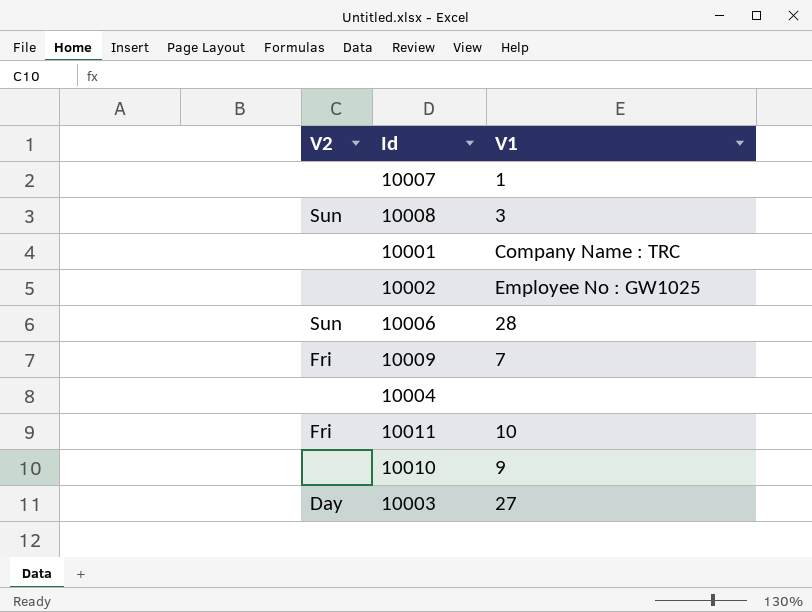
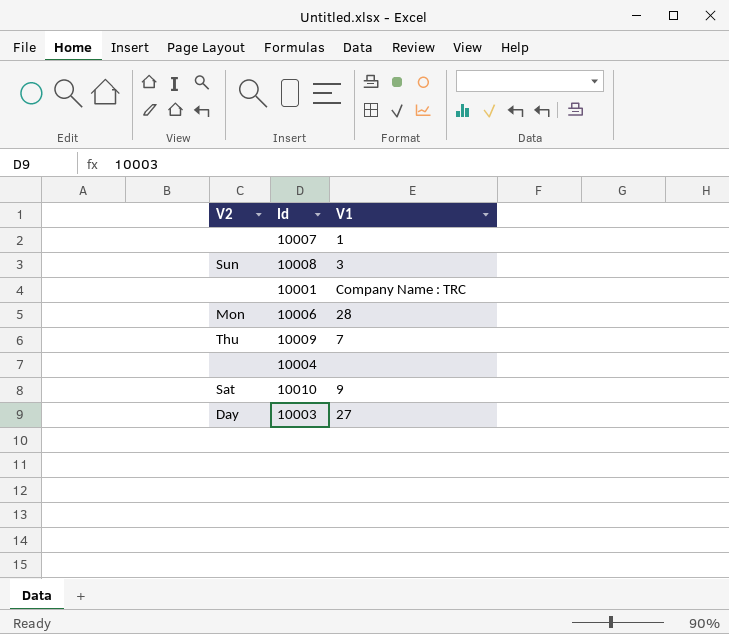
row 10002: none | Employee No : GW1025 -> none
row 10011: Fri | 10 -> none
10006 | V2: Sun -> Mon
10009 | V2: Fri -> Thu
10010 | V2: none -> Sat

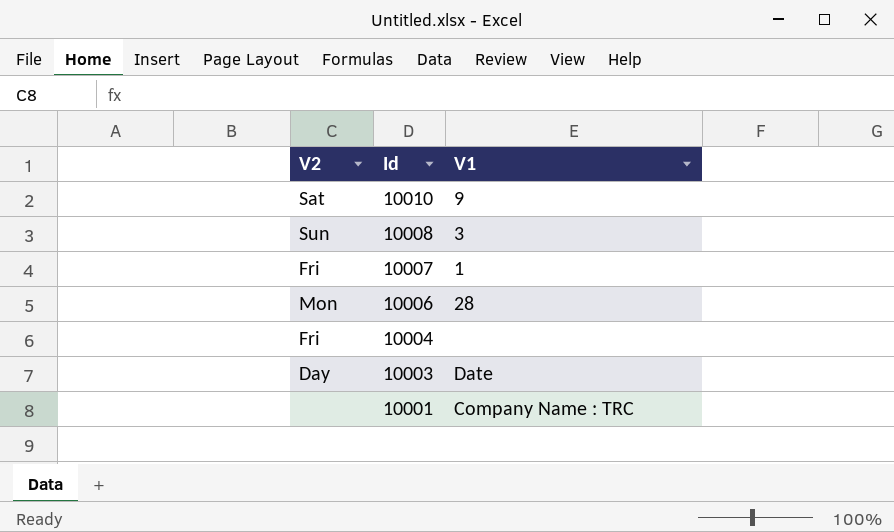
row order: none -> Id descending
row 10009: Thu | 7 -> none
10007 | V2: none -> Fri
10004 | V2: none -> Fri
10003 | V1: 27 -> Date

